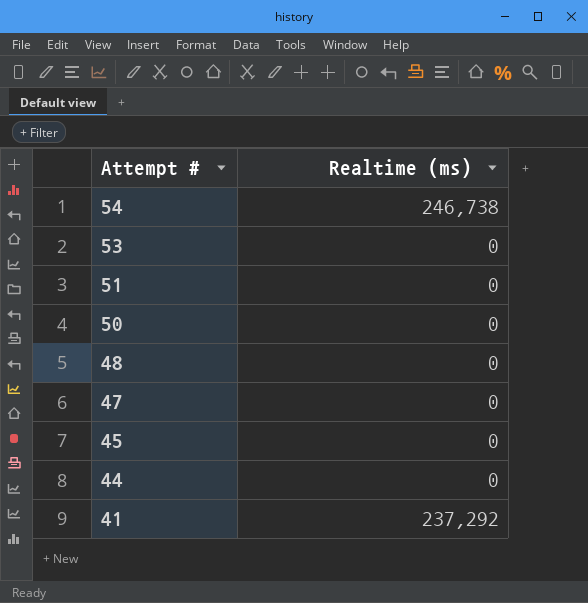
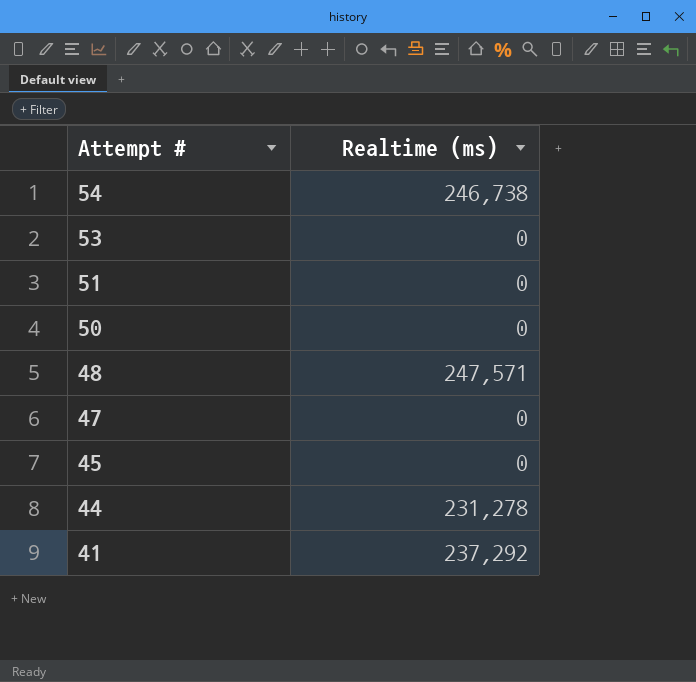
48 | Realtime (ms): 0 -> 247,571
44 | Realtime (ms): 0 -> 231,278

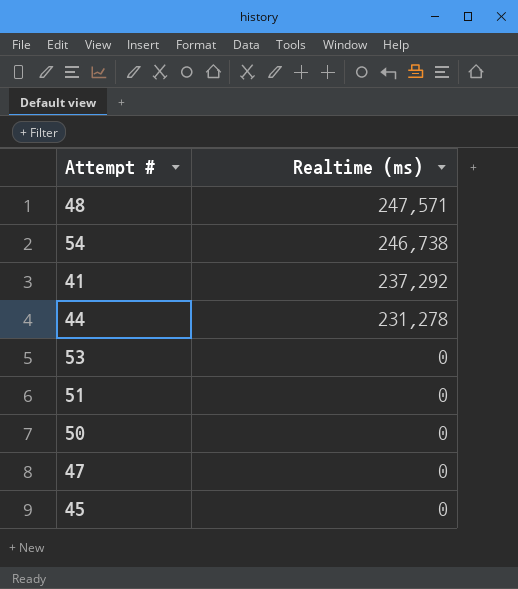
row order: Attempt # descending -> Realtime (ms) descending

